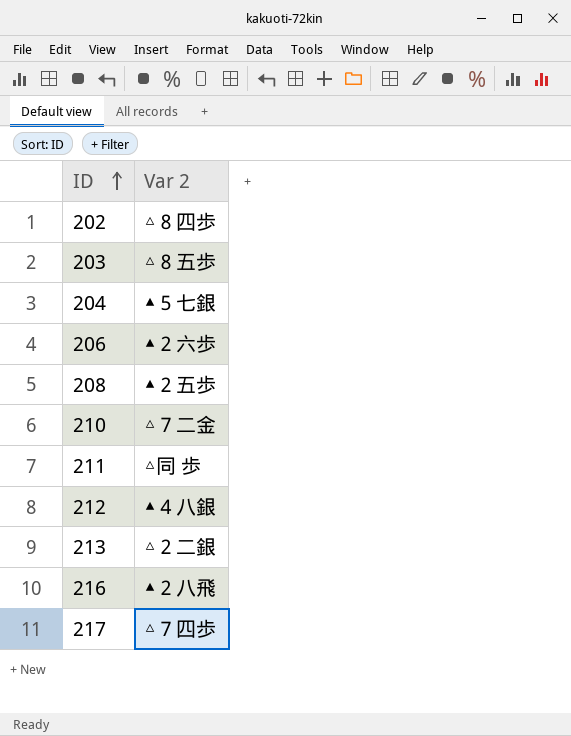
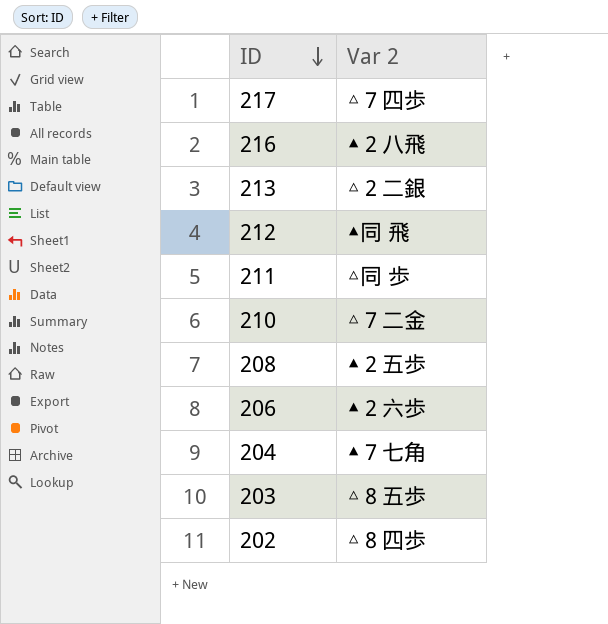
row order: ID ascending -> ID descending
212 | Var 2: ▲４八銀 -> ▲同 飛
204 | Var 2: ▲５七銀 -> ▲７七角

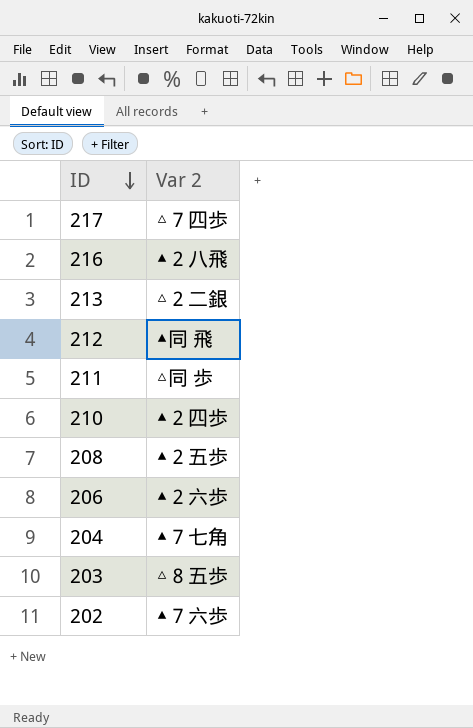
210 | Var 2: △７二金 -> ▲２四歩
202 | Var 2: △８四歩 -> ▲７六歩

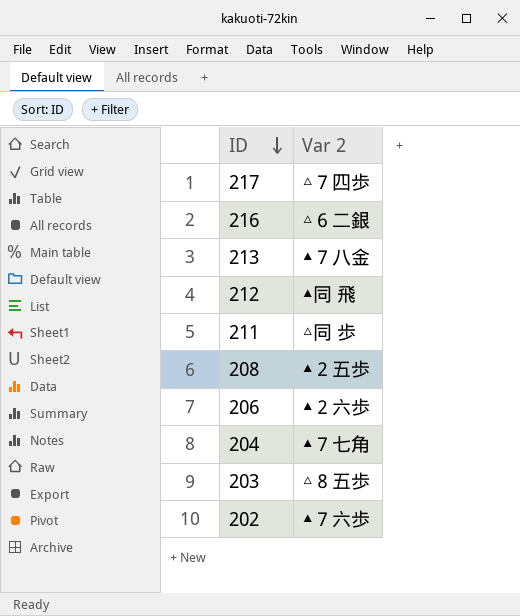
row 210: ▲２四歩 -> none
216 | Var 2: ▲２八飛 -> △６二銀
213 | Var 2: △２二銀 -> ▲７八金

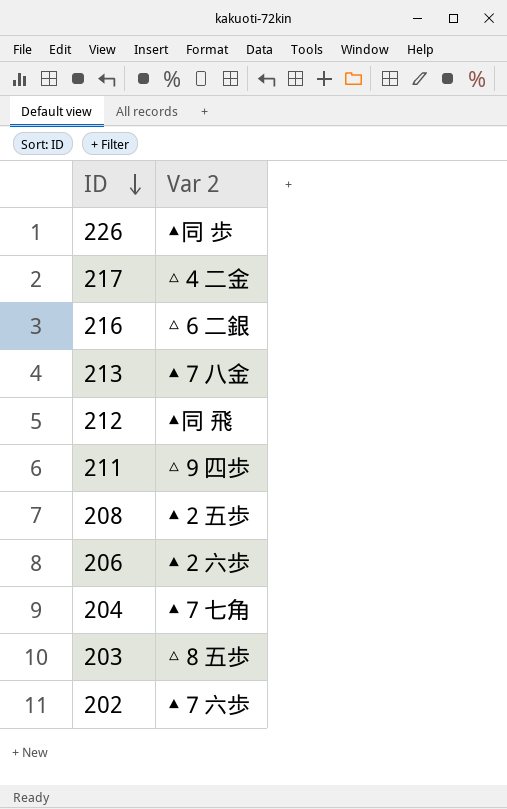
row 226: none -> ▲同 歩
217 | Var 2: △７四歩 -> △４二金
211 | Var 2: △同 歩 -> △９四歩

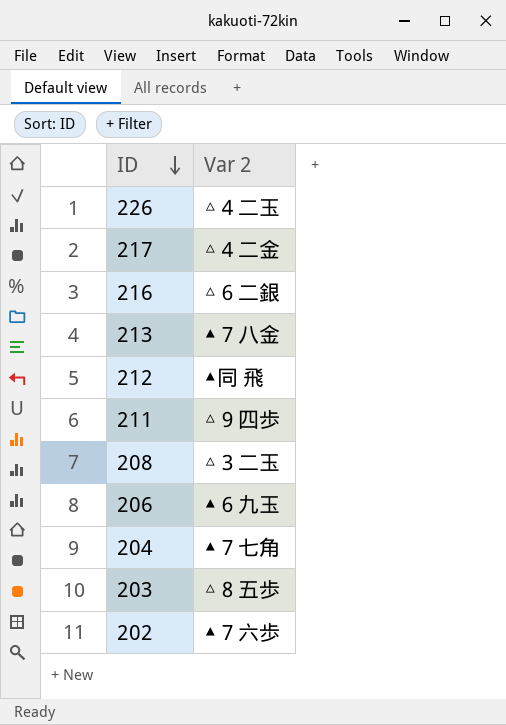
226 | Var 2: ▲同 歩 -> △４二玉
208 | Var 2: ▲２五歩 -> △３二玉
206 | Var 2: ▲２六歩 -> ▲６九玉

